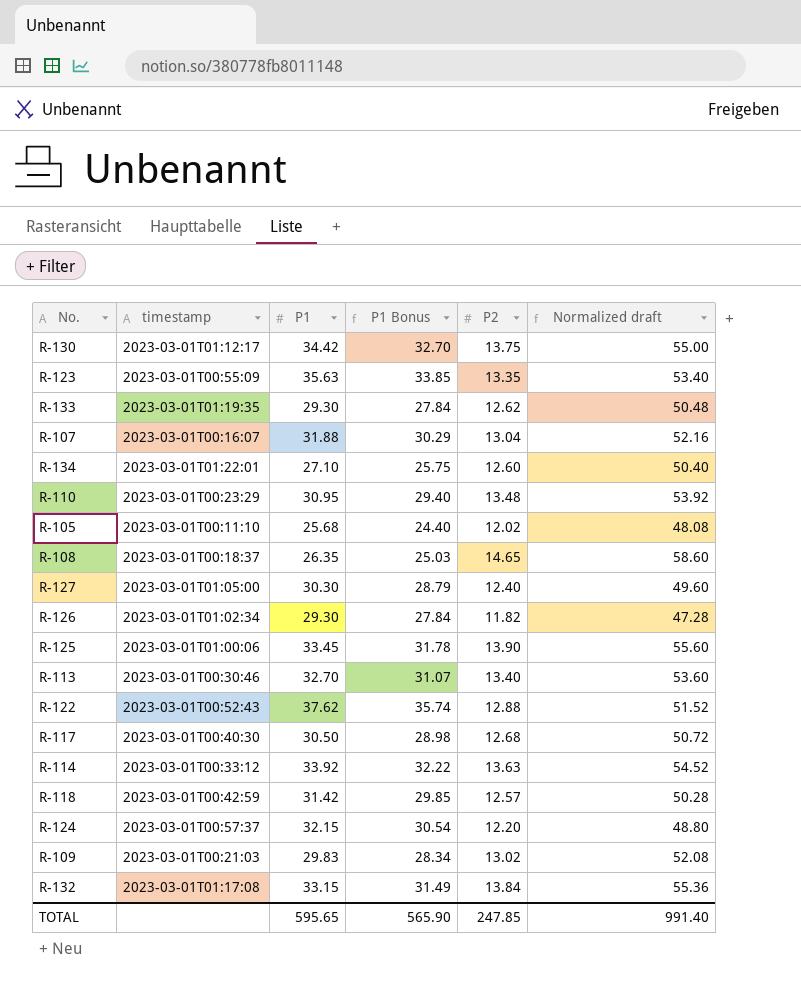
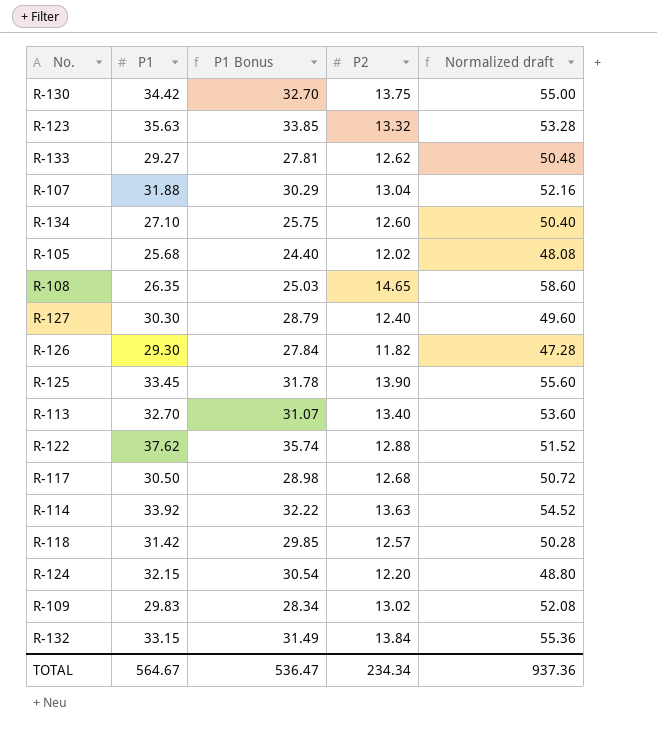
column timestamp | position: 2 -> none
row R-110: 2023-03-01T00:23:29 | 30.95 | 29.40 | 13.48 | 53.92 -> none
R-123 | P2: 13.35 -> 13.32
R-123 | Normalized draft: 53.40 -> 53.28
R-133 | P1: 29.30 -> 29.27
R-133 | P1 Bonus: 27.84 -> 27.81
TOTAL | P1: 595.65 -> 564.67
TOTAL | P1 Bonus: 565.90 -> 536.47
TOTAL | P2: 247.85 -> 234.34
TOTAL | Normalized draft: 991.40 -> 937.36

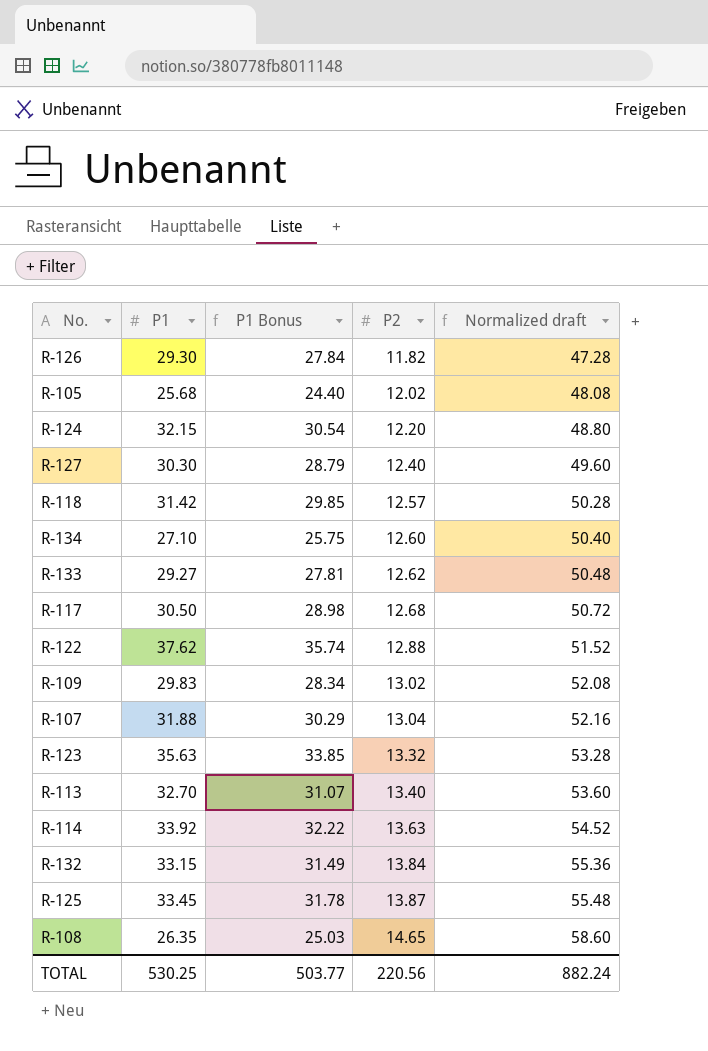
row order: none -> P2 ascending
row R-130: 34.42 | 32.70 | 13.75 | 55.00 -> none
R-125 | P2: 13.90 -> 13.87
R-125 | Normalized draft: 55.60 -> 55.48
TOTAL | P1: 564.67 -> 530.25
TOTAL | P1 Bonus: 536.47 -> 503.77
TOTAL | P2: 234.34 -> 220.56
TOTAL | Normalized draft: 937.36 -> 882.24

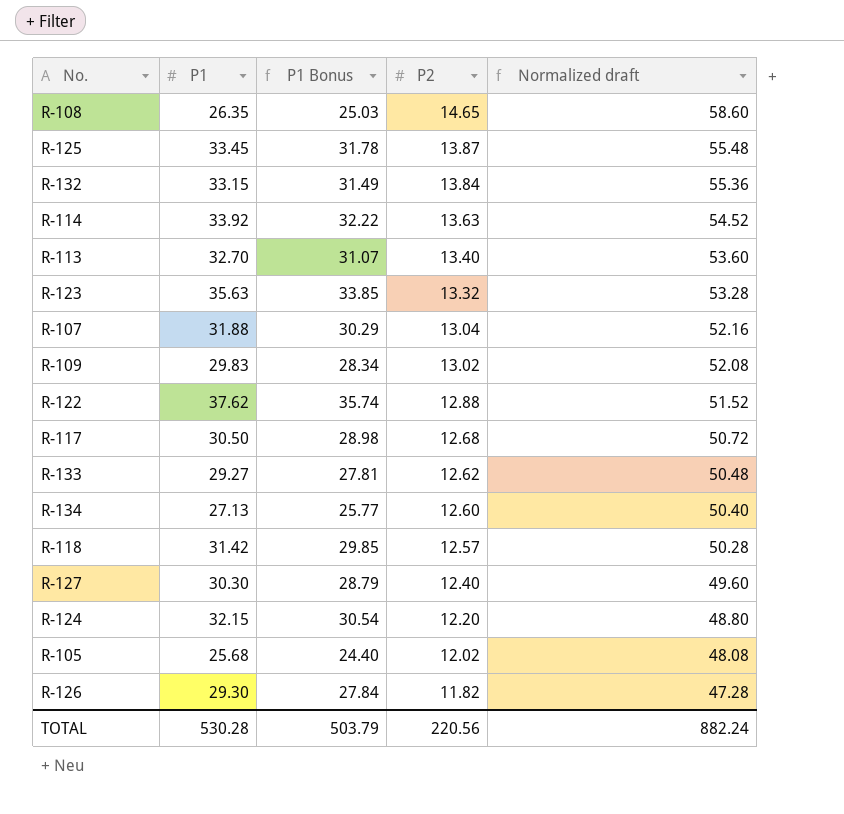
row order: P2 ascending -> P2 descending
R-134 | P1: 27.10 -> 27.13
R-134 | P1 Bonus: 25.75 -> 25.77
TOTAL | P1: 530.25 -> 530.28
TOTAL | P1 Bonus: 503.77 -> 503.79

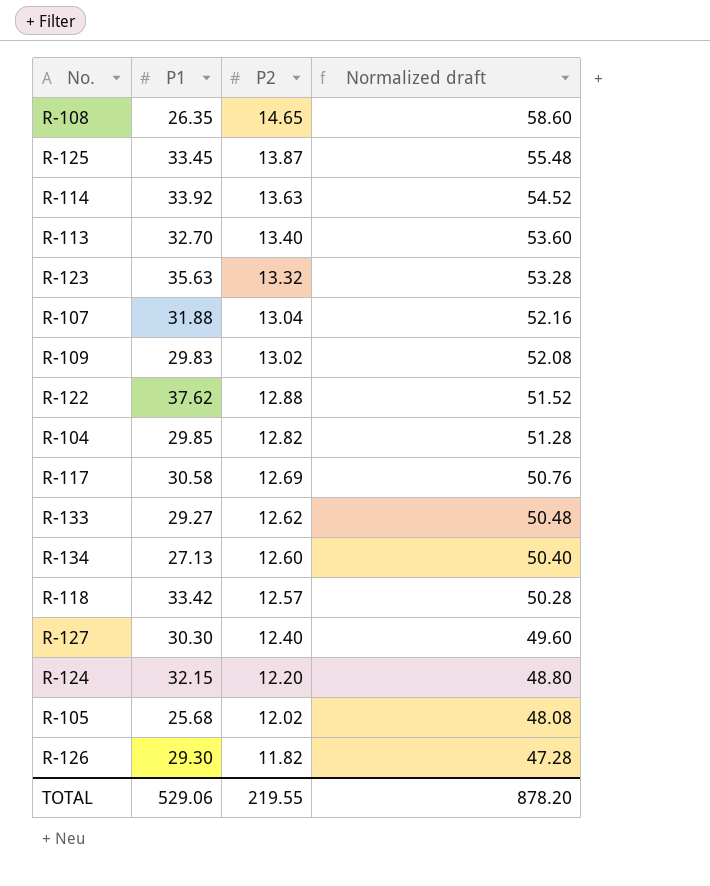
column P1 Bonus | formula: [P1] * 0.95 -> none
row R-132: 33.15 | 31.49 | 13.84 | 55.36 -> none
row R-104: none -> 29.85 | 12.82 | 51.28
R-117 | P1: 30.50 -> 30.58
R-117 | P2: 12.68 -> 12.69
R-117 | Normalized draft: 50.72 -> 50.76
R-118 | P1: 31.42 -> 33.42
TOTAL | P1: 530.28 -> 529.06
TOTAL | P2: 220.56 -> 219.55
TOTAL | Normalized draft: 882.24 -> 878.20

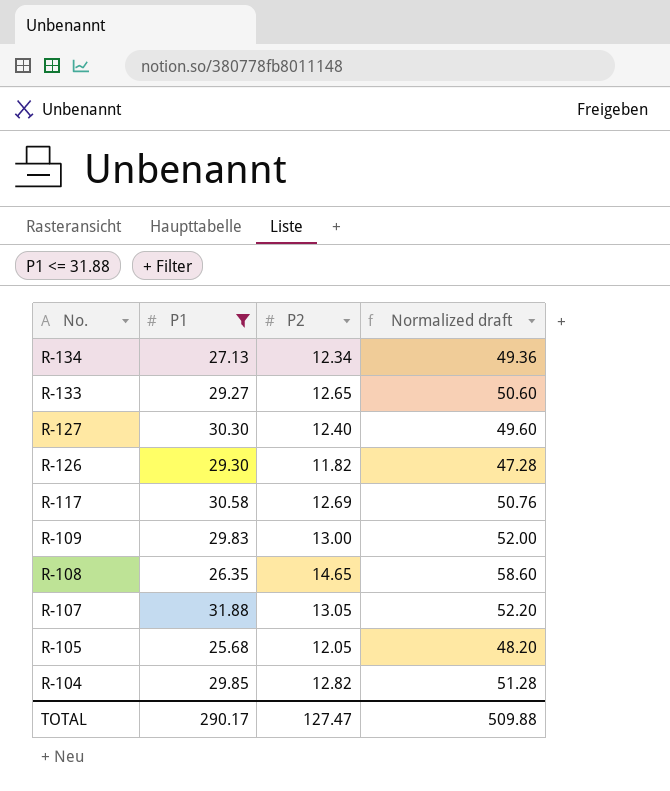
filter: none -> P1 <= 31.88
row order: P2 descending -> No. descending
R-134 | P2: 12.60 -> 12.34
R-134 | Normalized draft: 50.40 -> 49.36
R-133 | P2: 12.62 -> 12.65
R-133 | Normalized draft: 50.48 -> 50.60
R-109 | P2: 13.02 -> 13.00
R-109 | Normalized draft: 52.08 -> 52.00
R-107 | P2: 13.04 -> 13.05
R-107 | Normalized draft: 52.16 -> 52.20
R-105 | P2: 12.02 -> 12.05
R-105 | Normalized draft: 48.08 -> 48.20
TOTAL | P1: 529.06 -> 290.17
TOTAL | P2: 219.55 -> 127.47
TOTAL | Normalized draft: 878.20 -> 509.88

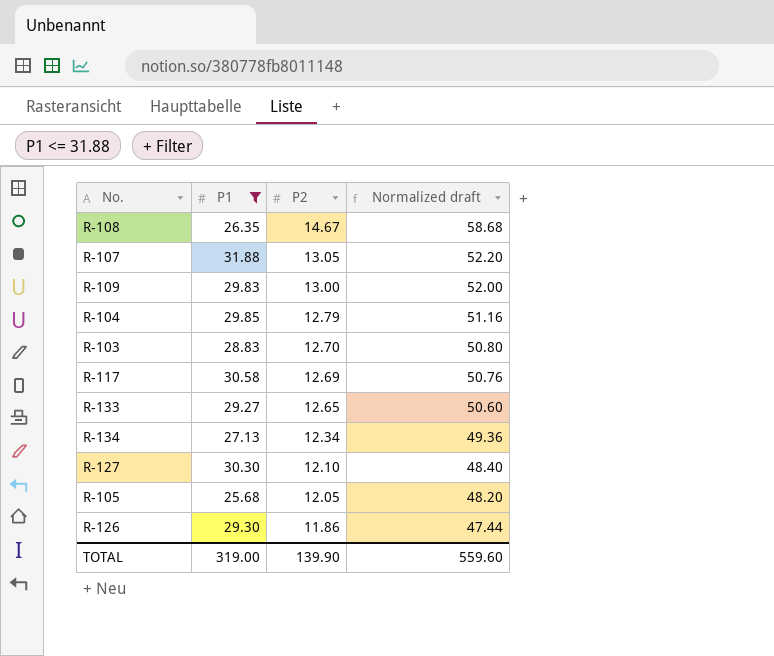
row order: No. descending -> P2 descending
R-108 | P2: 14.65 -> 14.67
R-108 | Normalized draft: 58.60 -> 58.68
R-104 | P2: 12.82 -> 12.79
R-104 | Normalized draft: 51.28 -> 51.16
row R-103: none -> 28.83 | 12.70 | 50.80
R-127 | P2: 12.40 -> 12.10
R-127 | Normalized draft: 49.60 -> 48.40
R-126 | P2: 11.82 -> 11.86
R-126 | Normalized draft: 47.28 -> 47.44
TOTAL | P1: 290.17 -> 319.00
TOTAL | P2: 127.47 -> 139.90
TOTAL | Normalized draft: 509.88 -> 559.60

